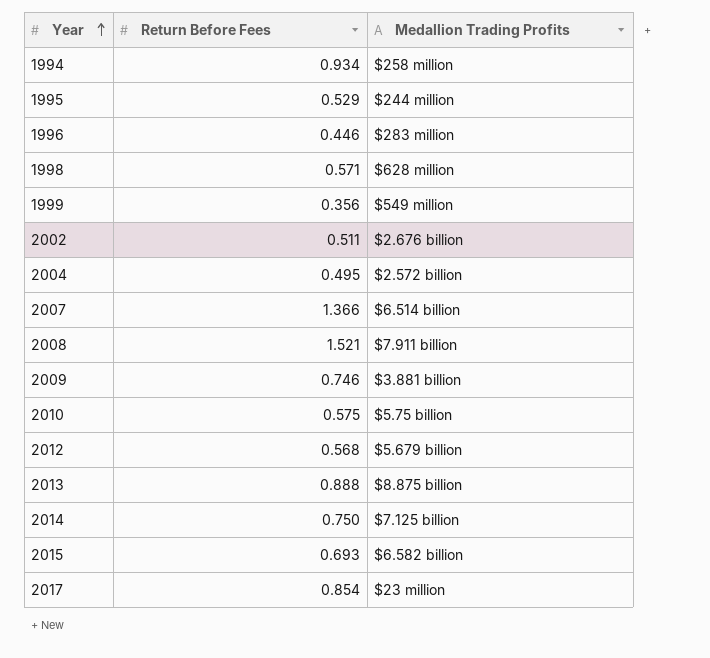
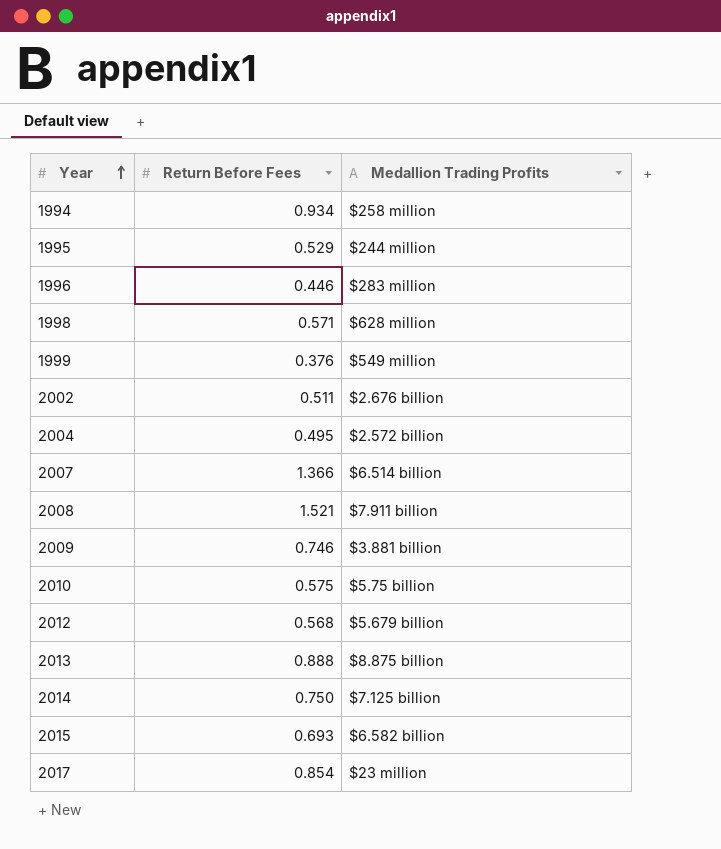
1999 | Return Before Fees: 0.356 -> 0.376

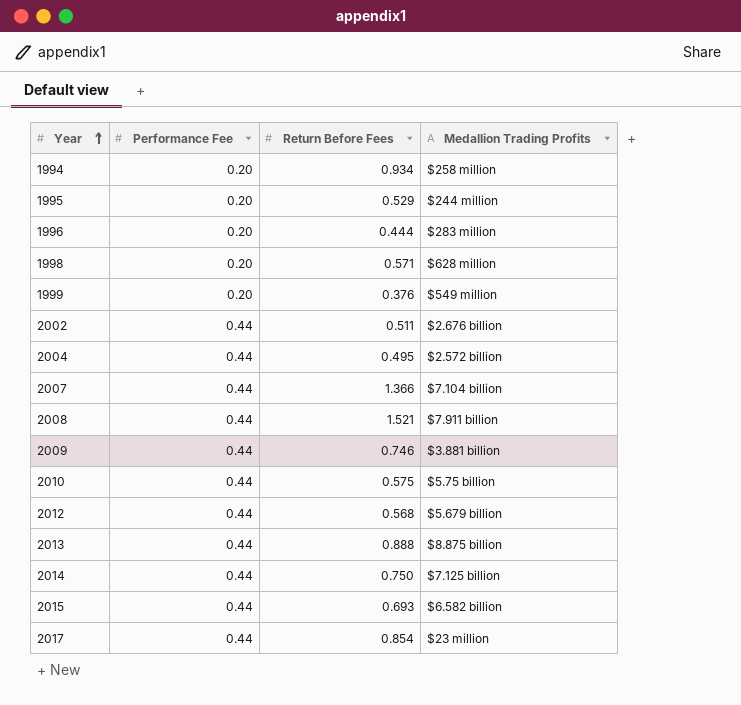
column Performance Fee | position: none -> 2
1996 | Return Before Fees: 0.446 -> 0.444
2007 | Medallion Trading Profits: $6.514 billion -> $7.104 billion

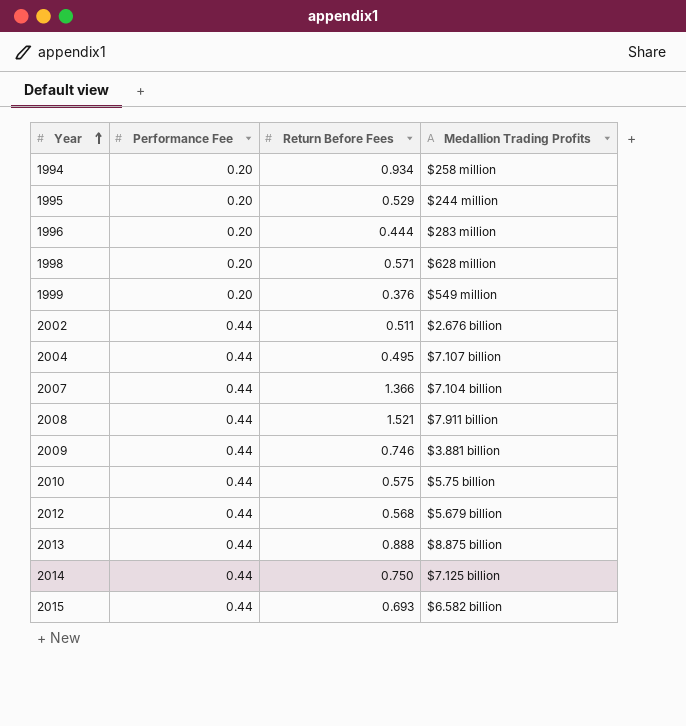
row 2017: 0.44 | 0.854 | $23 million -> none
2004 | Medallion Trading Profits: $2.572 billion -> $7.107 billion

